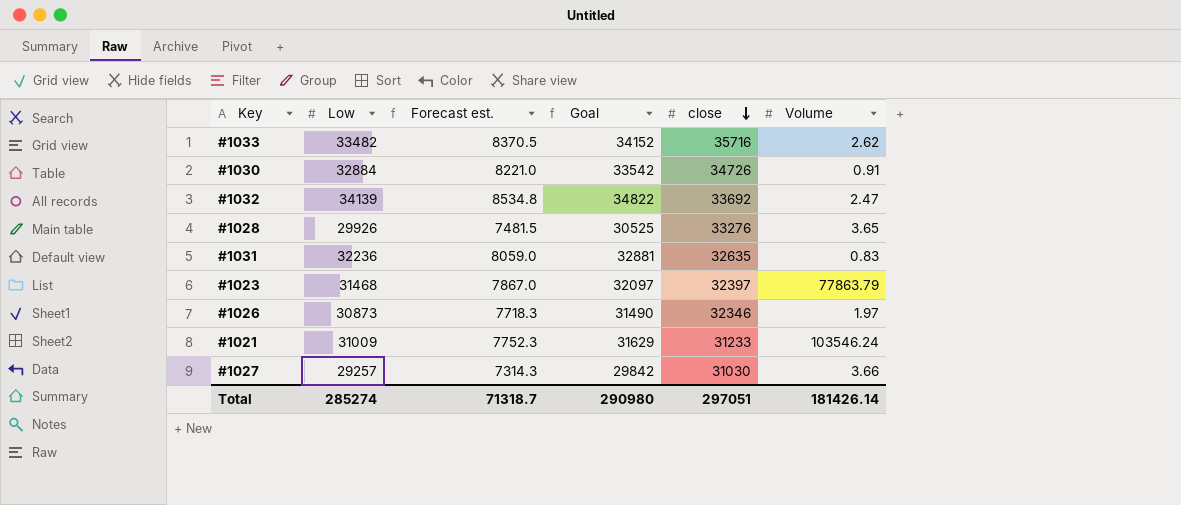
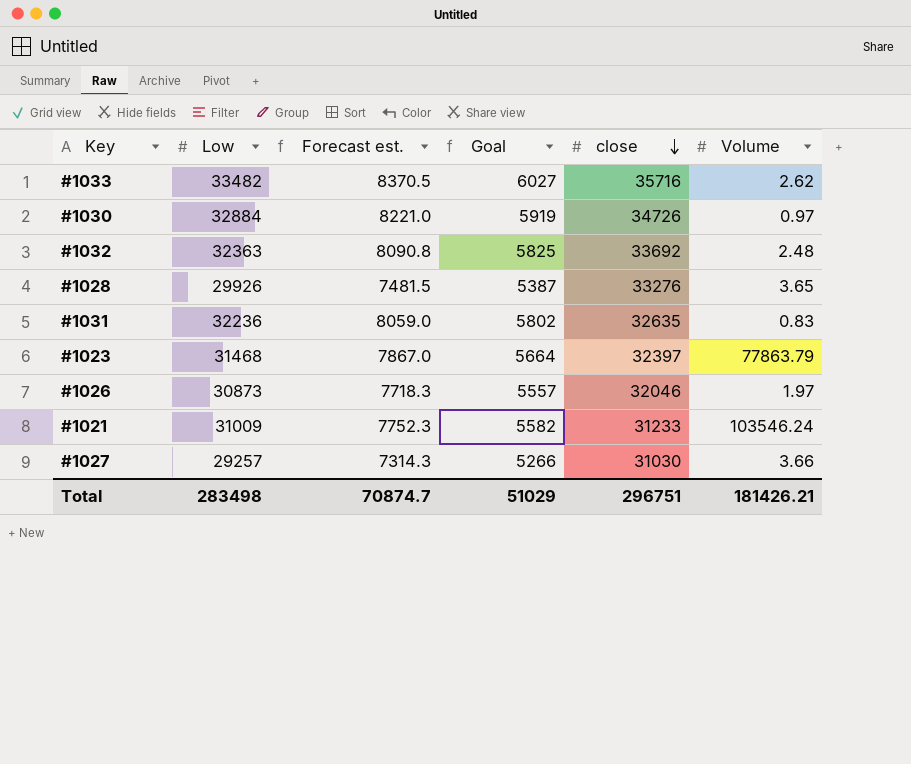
column Goal | formula: [Low] * 1.02 -> [Low] * 0.18
#1030 | Volume: 0.91 -> 0.97
#1032 | Low: 34139 -> 32363
#1032 | Forecast est.: 8534.8 -> 8090.8
#1032 | Volume: 2.47 -> 2.48
#1026 | close: 32346 -> 32046
Total | Low: 285274 -> 283498
Total | Forecast est.: 71318.7 -> 70874.7
Total | Goal: 290980 -> 51029
Total | close: 297051 -> 296751
Total | Volume: 181426.14 -> 181426.21

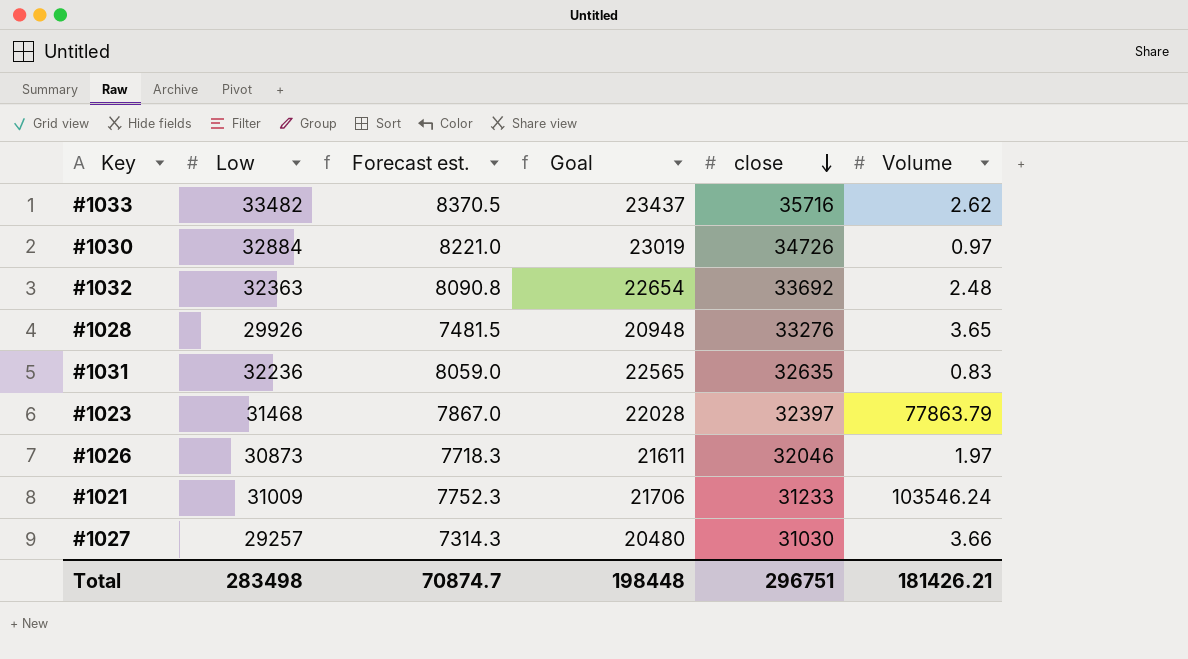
column Goal | formula: [Low] * 0.18 -> [Low] * 0.7
Total | Goal: 51029 -> 198448

